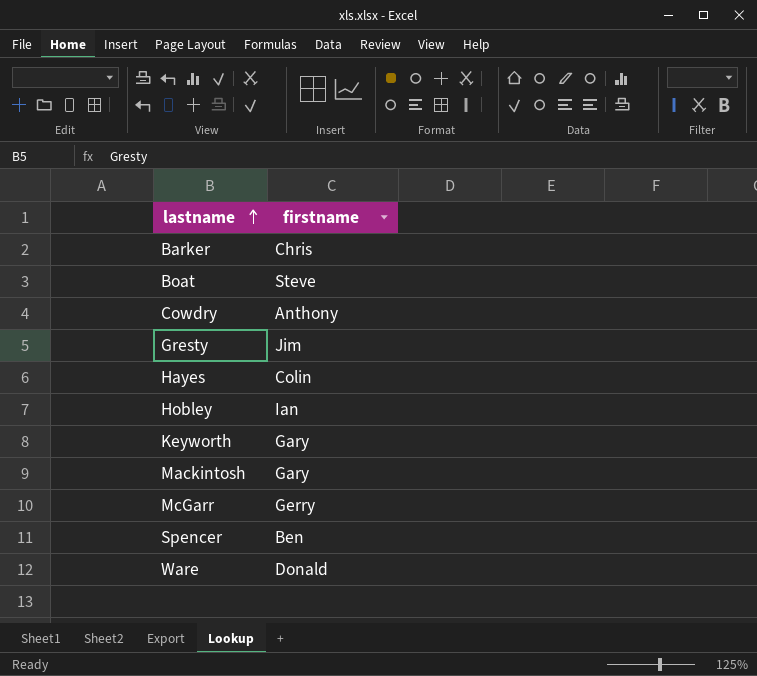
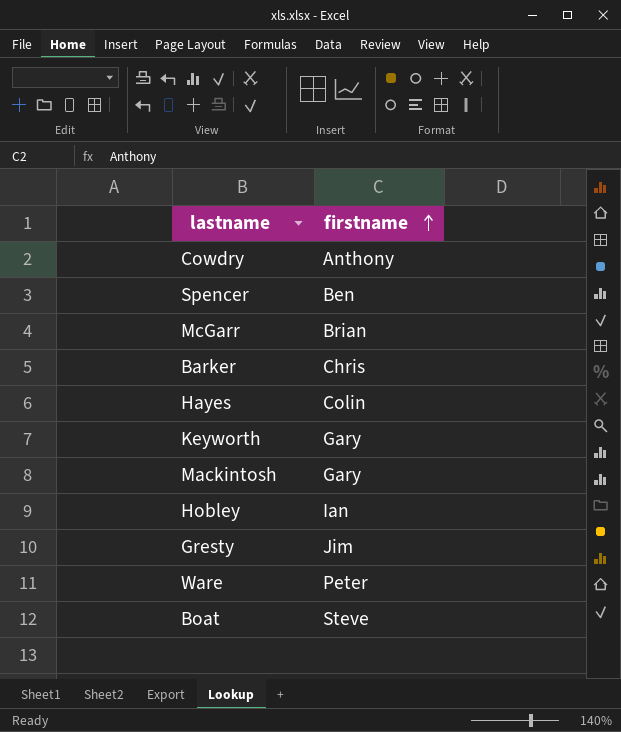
row order: lastname ascending -> firstname ascending
McGarr | firstname: Gerry -> Brian
Ware | firstname: Donald -> Peter

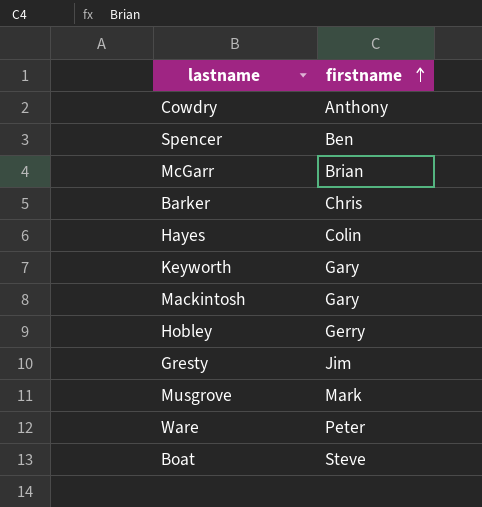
Hobley | firstname: Ian -> Gerry
row Musgrove: none -> Mark

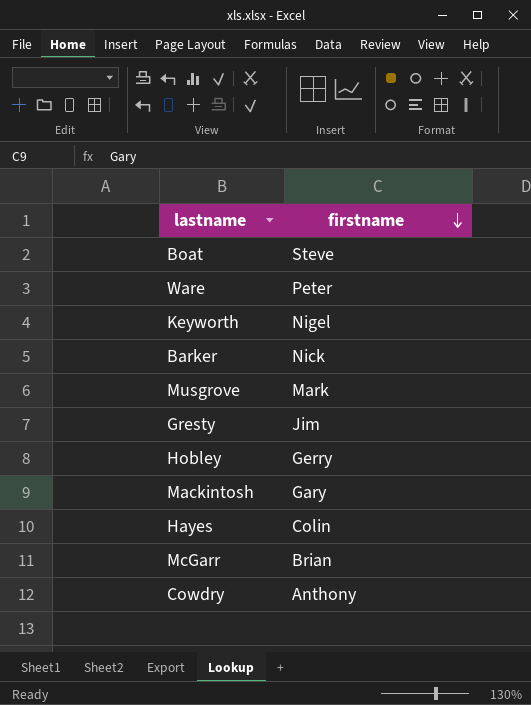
row order: firstname ascending -> firstname descending
row Spencer: Ben -> none
Keyworth | firstname: Gary -> Nigel
Barker | firstname: Chris -> Nick

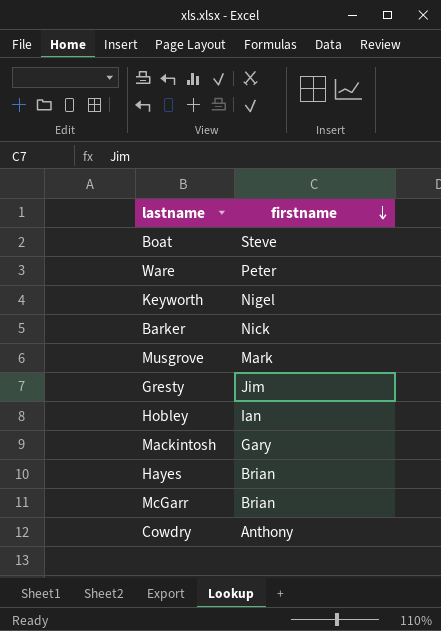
Hobley | firstname: Gerry -> Ian
Hayes | firstname: Colin -> Brian

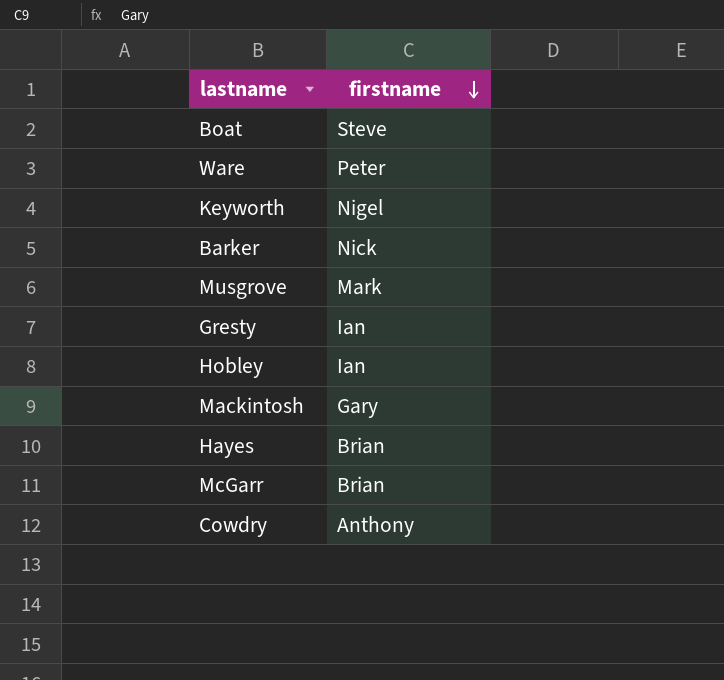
Gresty | firstname: Jim -> Ian

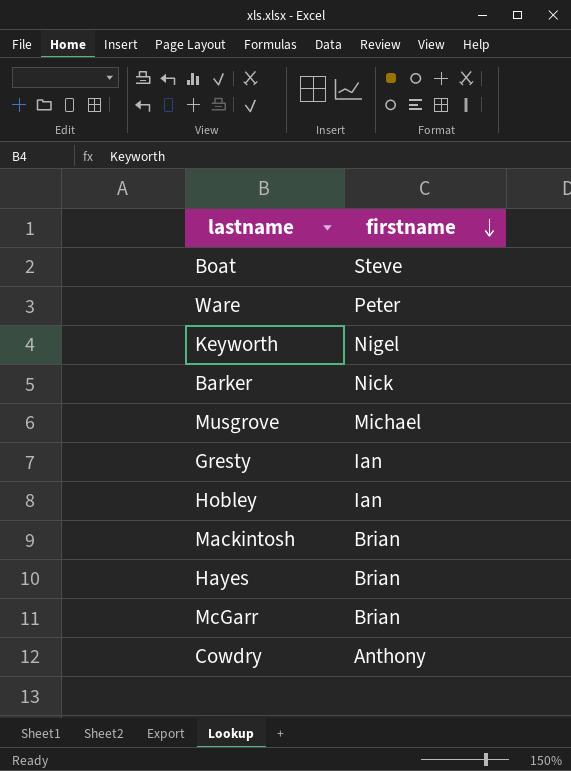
Musgrove | firstname: Mark -> Michael
Mackintosh | firstname: Gary -> Brian

